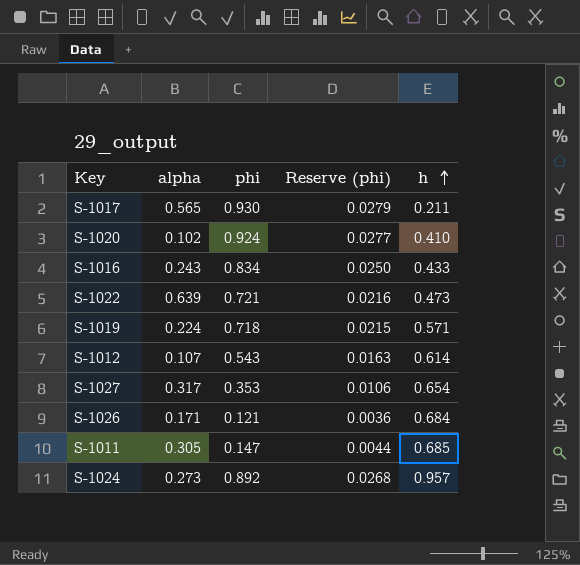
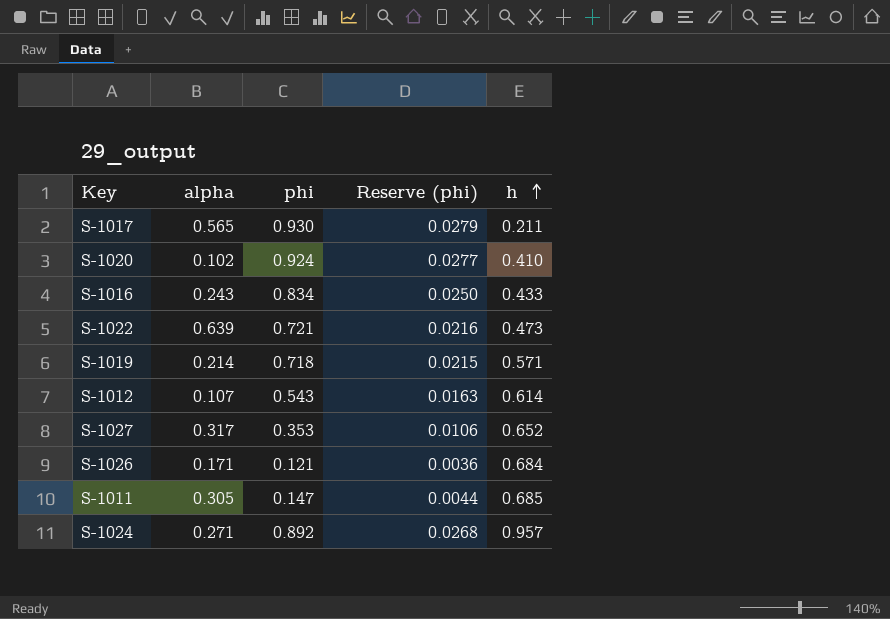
S-1019 | alpha: 0.224 -> 0.214
S-1027 | h: 0.654 -> 0.652
S-1024 | alpha: 0.273 -> 0.271

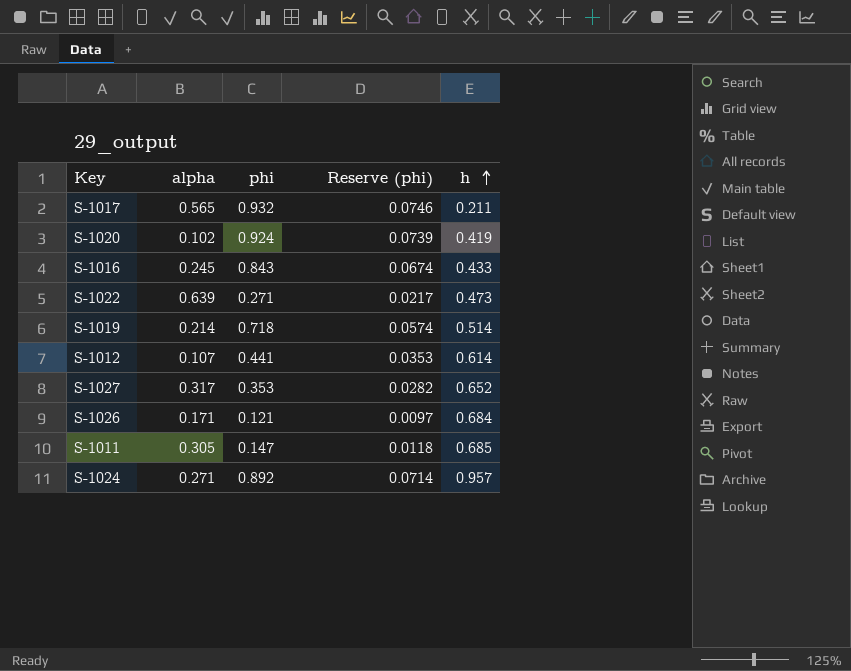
column Reserve (phi) | formula: [phi] * 0.03 -> [phi] * 0.08
S-1017 | phi: 0.930 -> 0.932
S-1020 | h: 0.410 -> 0.419
S-1016 | alpha: 0.243 -> 0.245
S-1016 | phi: 0.834 -> 0.843
S-1022 | phi: 0.721 -> 0.271
S-1019 | h: 0.571 -> 0.514
S-1012 | phi: 0.543 -> 0.441

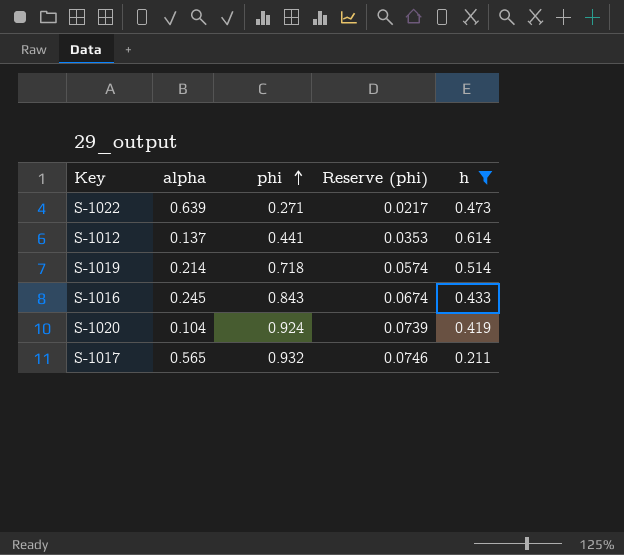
filter: none -> h <= 0.614
row order: h ascending -> phi ascending
S-1012 | alpha: 0.107 -> 0.137
S-1020 | alpha: 0.102 -> 0.104

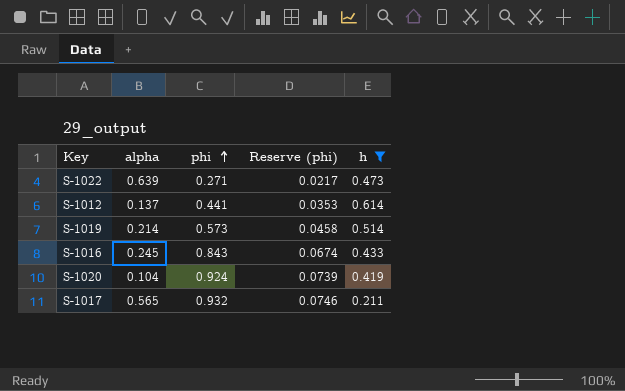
S-1019 | phi: 0.718 -> 0.573
S-1019 | Reserve (phi): 0.0574 -> 0.0458

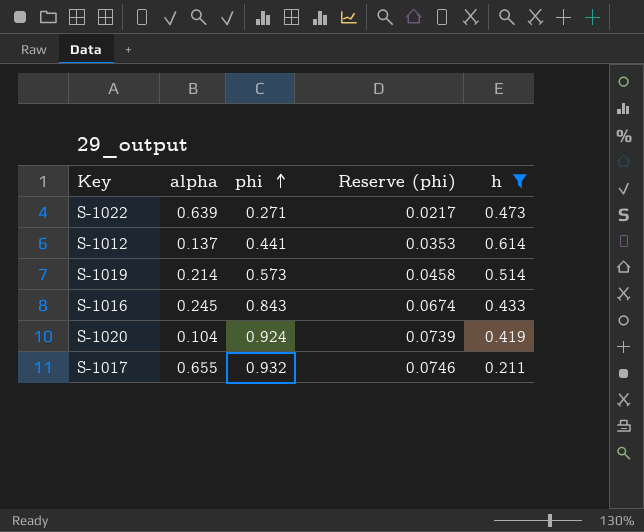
S-1017 | alpha: 0.565 -> 0.655

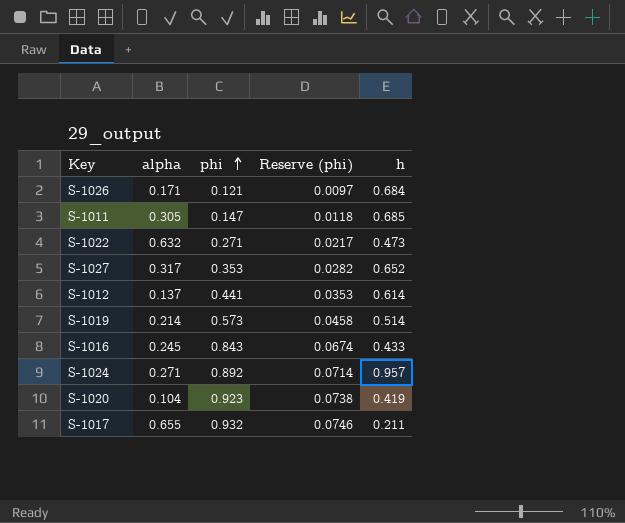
filter: h <= 0.614 -> none
S-1022 | alpha: 0.639 -> 0.632
S-1020 | phi: 0.924 -> 0.923
S-1020 | Reserve (phi): 0.0739 -> 0.0738

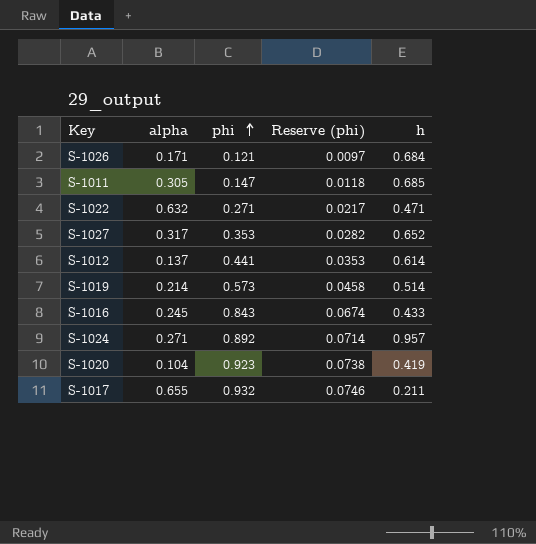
S-1022 | h: 0.473 -> 0.471

